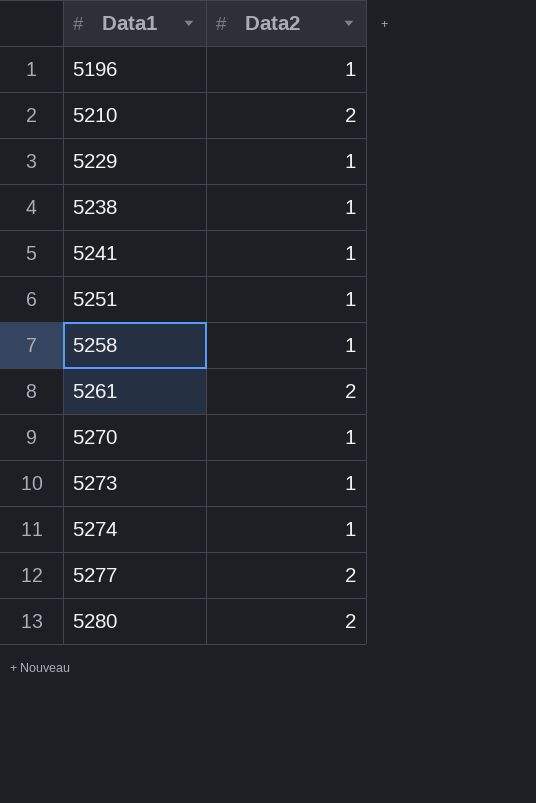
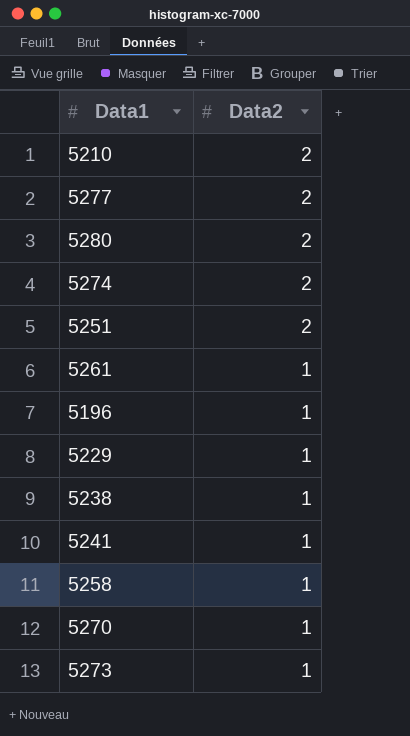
row order: Data1 ascending -> Data2 descending
5274 | Data2: 1 -> 2
5251 | Data2: 1 -> 2
5261 | Data2: 2 -> 1

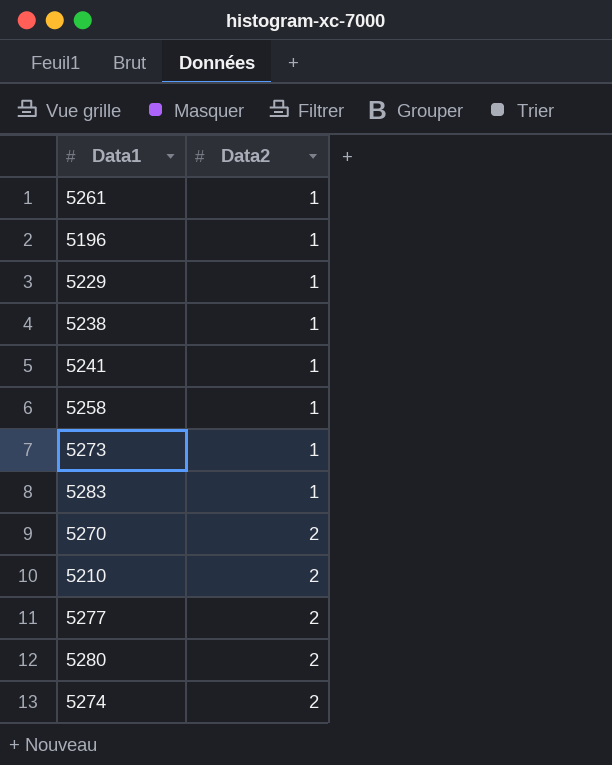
row order: Data2 descending -> Data2 ascending
row 5251: 2 -> none
row 5283: none -> 1
5270 | Data2: 1 -> 2

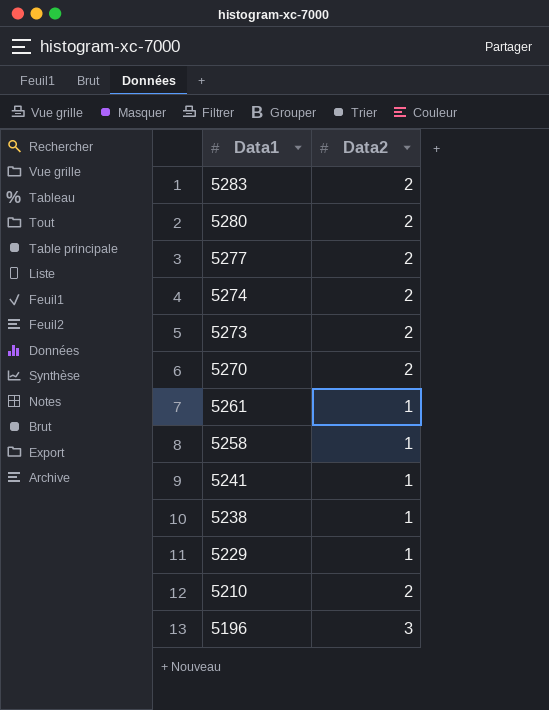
row order: Data2 ascending -> Data1 descending
5283 | Data2: 1 -> 2
5273 | Data2: 1 -> 2
5196 | Data2: 1 -> 3

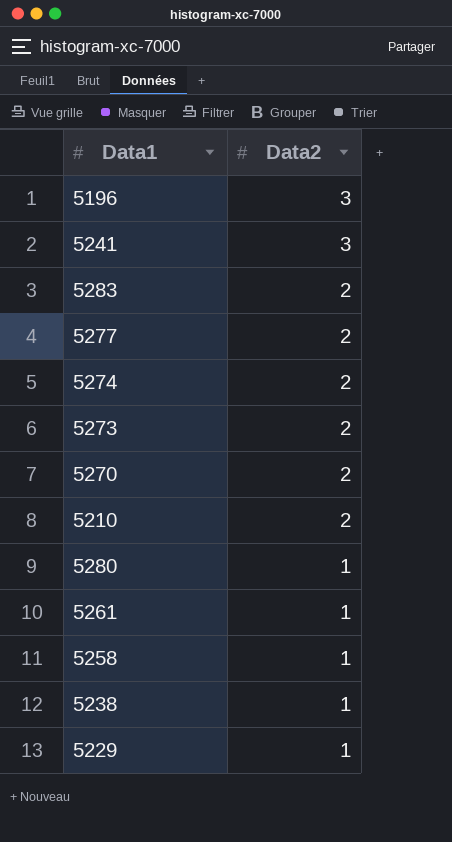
row order: Data1 descending -> Data2 descending
5241 | Data2: 1 -> 3
5280 | Data2: 2 -> 1

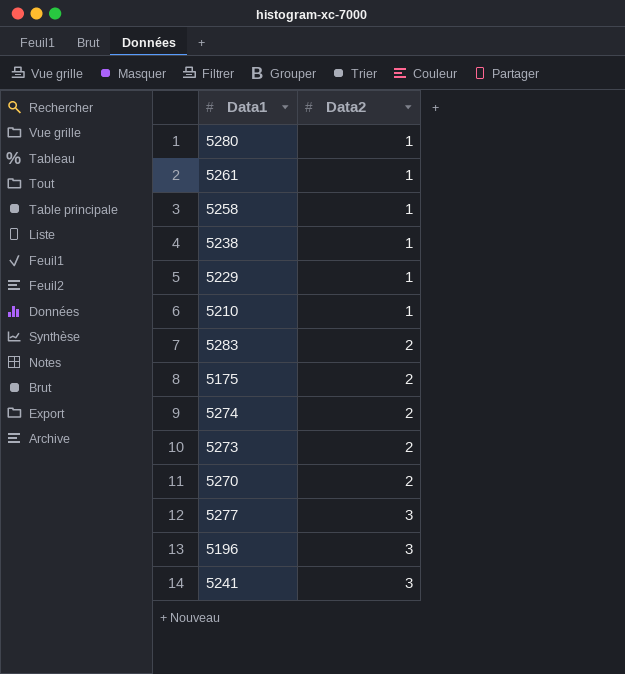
row order: Data2 descending -> Data2 ascending
5210 | Data2: 2 -> 1
row 5175: none -> 2
5277 | Data2: 2 -> 3

